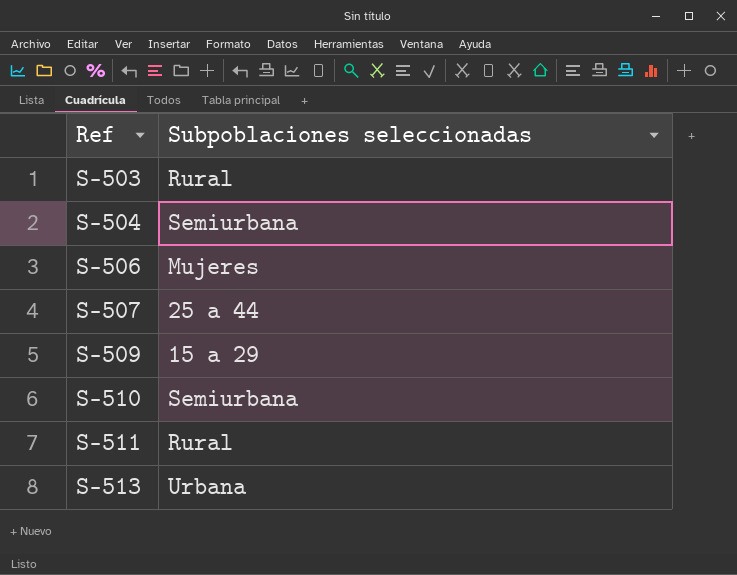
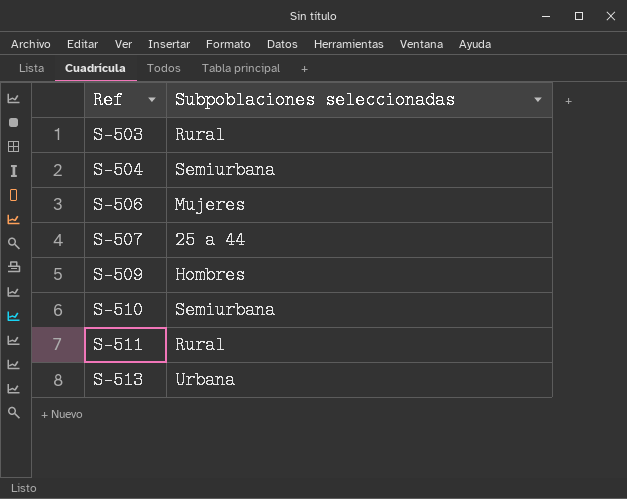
S-509 | Subpoblaciones seleccionadas: 15 a 29 -> Hombres

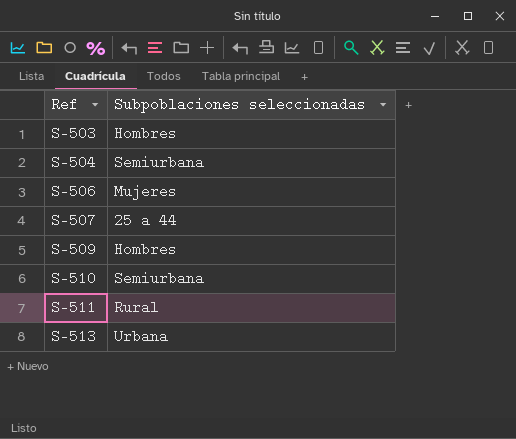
S-503 | Subpoblaciones seleccionadas: Rural -> Hombres

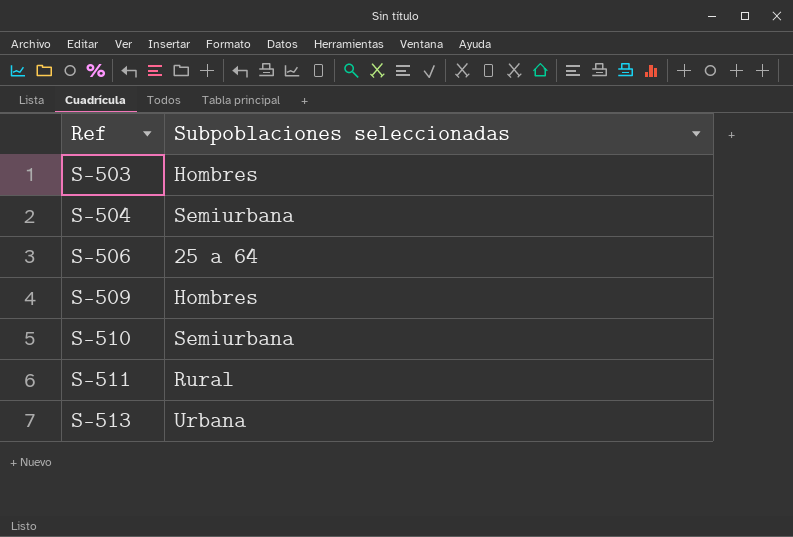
row S-507: 25 a 44 -> none
S-506 | Subpoblaciones seleccionadas: Mujeres -> 25 a 64

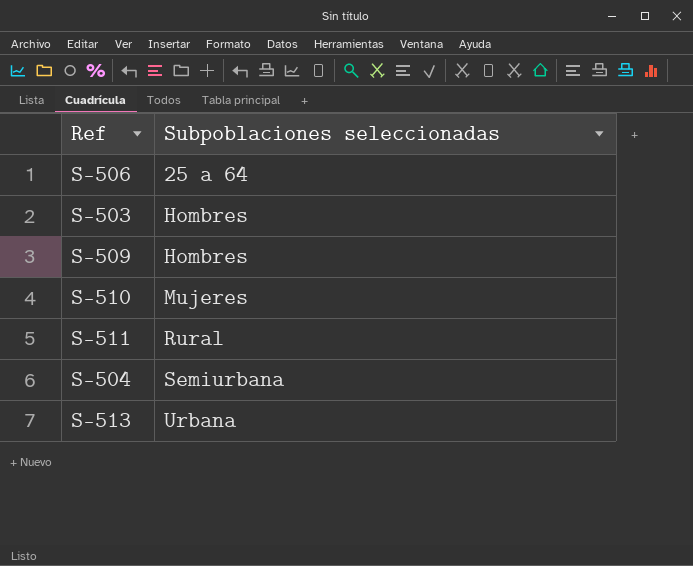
row order: Ref ascending -> Subpoblaciones seleccionadas ascending
S-510 | Subpoblaciones seleccionadas: Semiurbana -> Mujeres

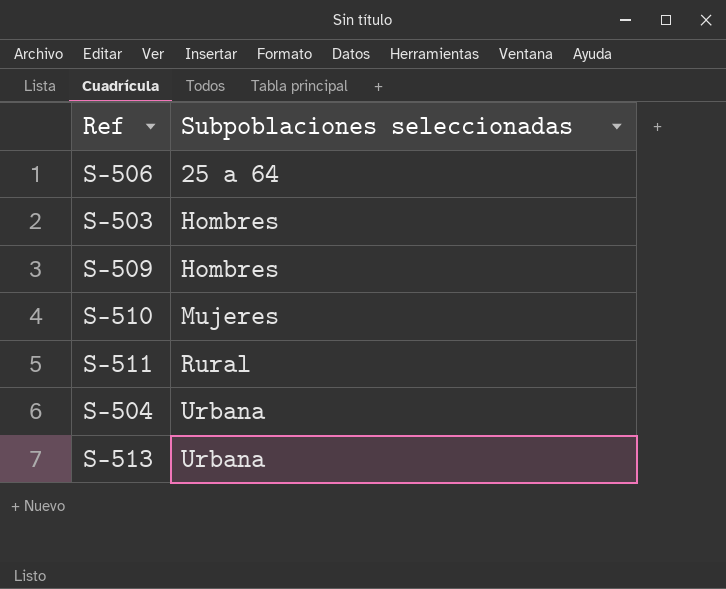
S-504 | Subpoblaciones seleccionadas: Semiurbana -> Urbana

